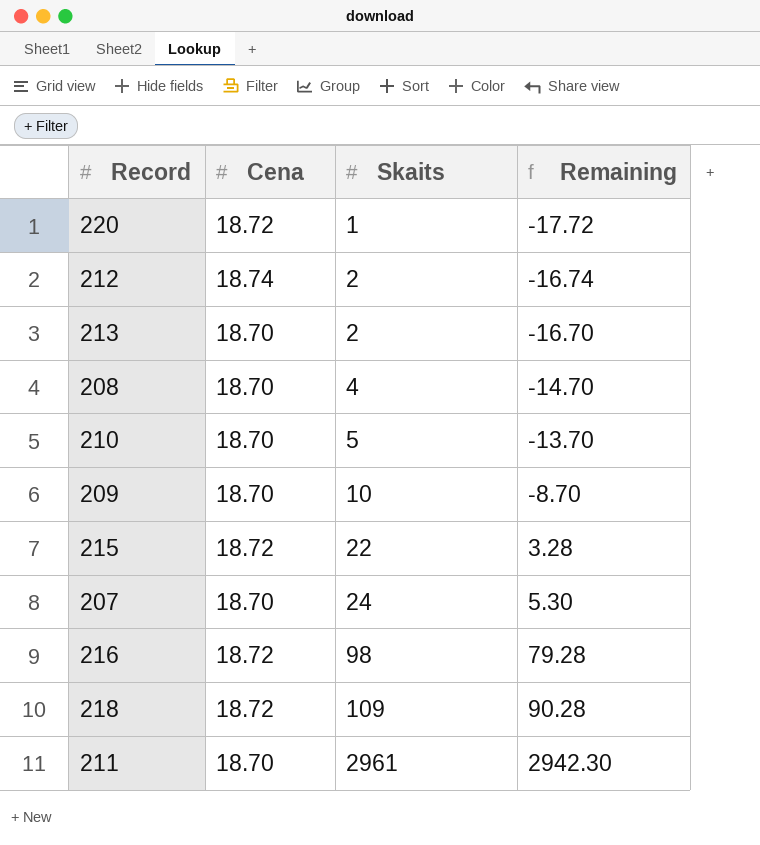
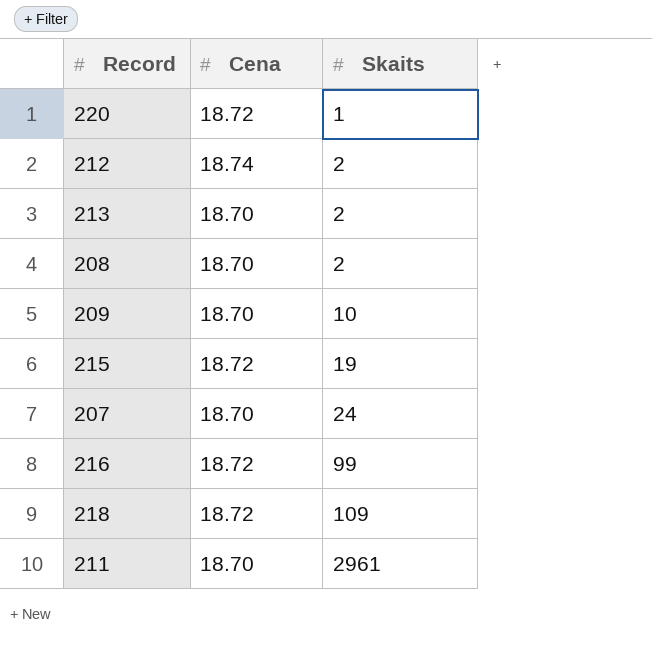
column Remaining | formula: [Skaits] - [Cena] -> none
row 210: 18.70 | 5 | -13.70 -> none
208 | Skaits: 4 -> 2
215 | Skaits: 22 -> 19
216 | Skaits: 98 -> 99

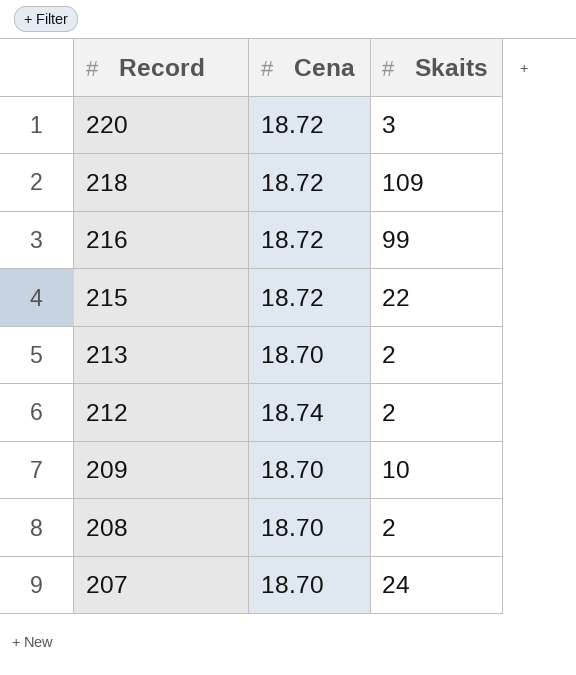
row order: Skaits ascending -> Record descending
row 211: 18.70 | 2961 -> none
220 | Skaits: 1 -> 3
215 | Skaits: 19 -> 22

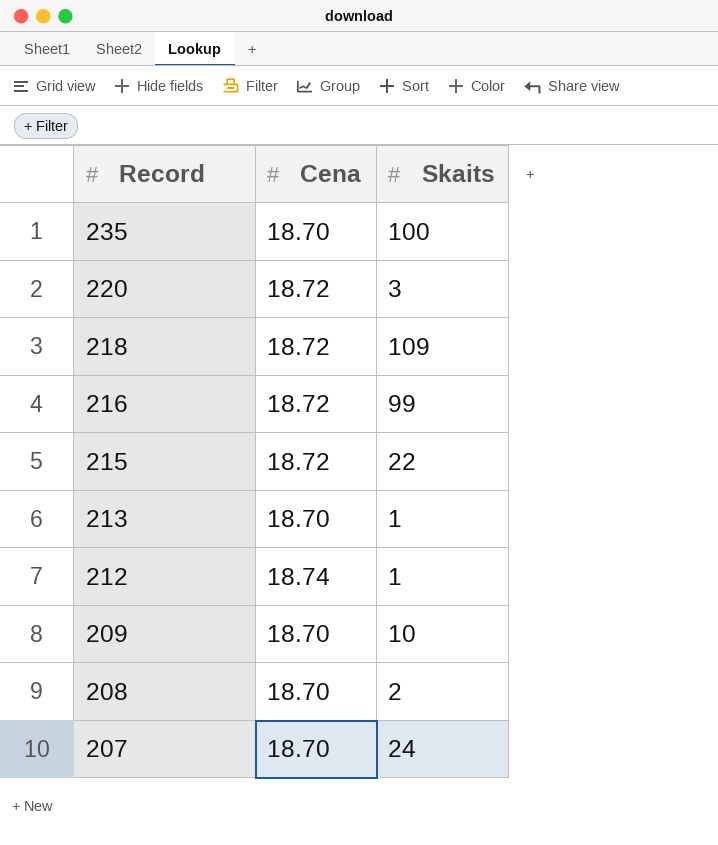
row 235: none -> 18.70 | 100
213 | Skaits: 2 -> 1
212 | Skaits: 2 -> 1

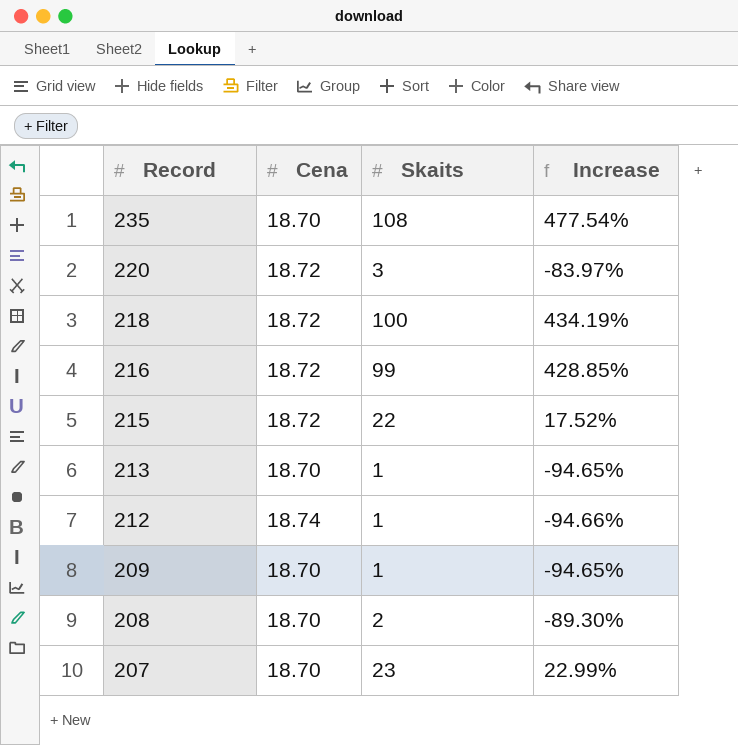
column Increase | formula: none -> ([Skaits] - [Cena]) / [Cena]
235 | Skaits: 100 -> 108
218 | Skaits: 109 -> 100
209 | Skaits: 10 -> 1
207 | Skaits: 24 -> 23

